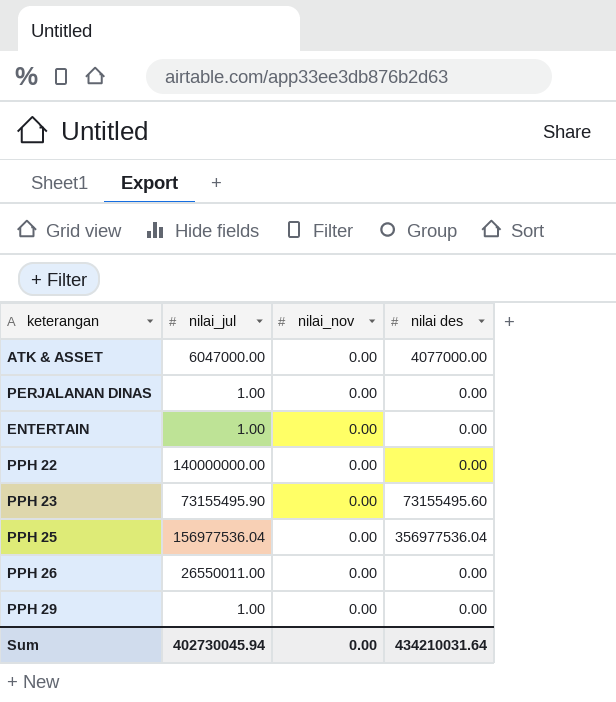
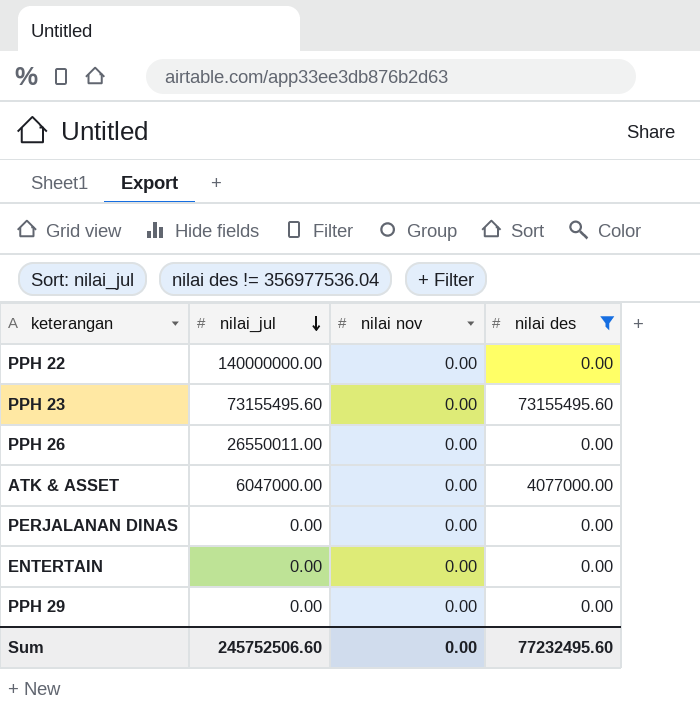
filter: none -> nilai des != 356977536.04
row order: none -> nilai_jul descending
column name: nilai_nov -> nilai nov
PPH 23 | nilai_jul: 73155495.90 -> 73155495.60
PERJALANAN DINAS | nilai_jul: 1.00 -> 0.00
ENTERTAIN | nilai_jul: 1.00 -> 0.00
PPH 29 | nilai_jul: 1.00 -> 0.00
Sum | nilai_jul: 402730045.94 -> 245752506.60
Sum | nilai des: 434210031.64 -> 77232495.60

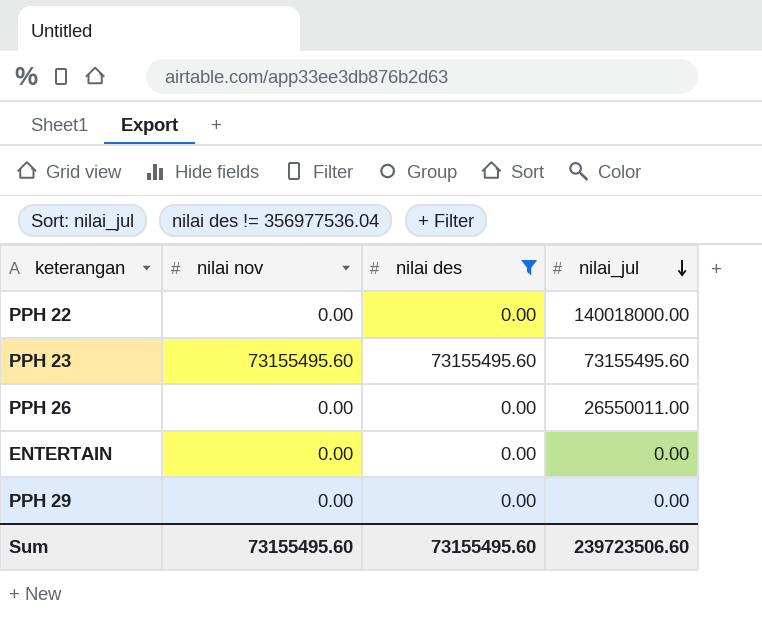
column nilai_jul | position: 2 -> 4
row ATK & ASSET: 6047000.00 | 0.00 | 4077000.00 -> none
row PERJALANAN DINAS: 0.00 | 0.00 | 0.00 -> none
PPH 22 | nilai_jul: 140000000.00 -> 140018000.00
PPH 23 | nilai nov: 0.00 -> 73155495.60
Sum | nilai nov: 0.00 -> 73155495.60
Sum | nilai des: 77232495.60 -> 73155495.60
Sum | nilai_jul: 245752506.60 -> 239723506.60

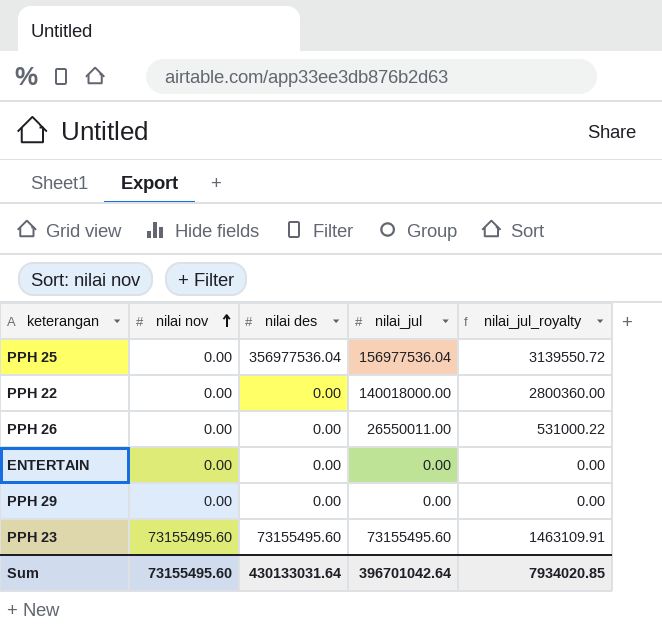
filter: nilai des != 356977536.04 -> none
row order: nilai_jul descending -> nilai nov ascending
column nilai_jul_royalty | formula: none -> [nilai_jul] * 0.02
Sum | nilai des: 73155495.60 -> 430133031.64
Sum | nilai_jul: 239723506.60 -> 396701042.64

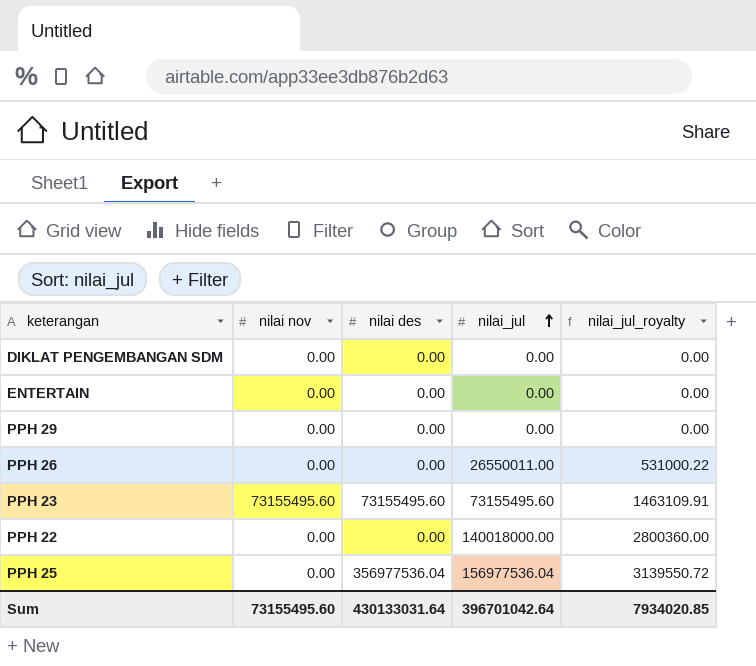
row order: nilai nov ascending -> nilai_jul ascending
row DIKLAT PENGEMBANGAN SDM: none -> 0.00 | 0.00 | 0.00 | 0.00

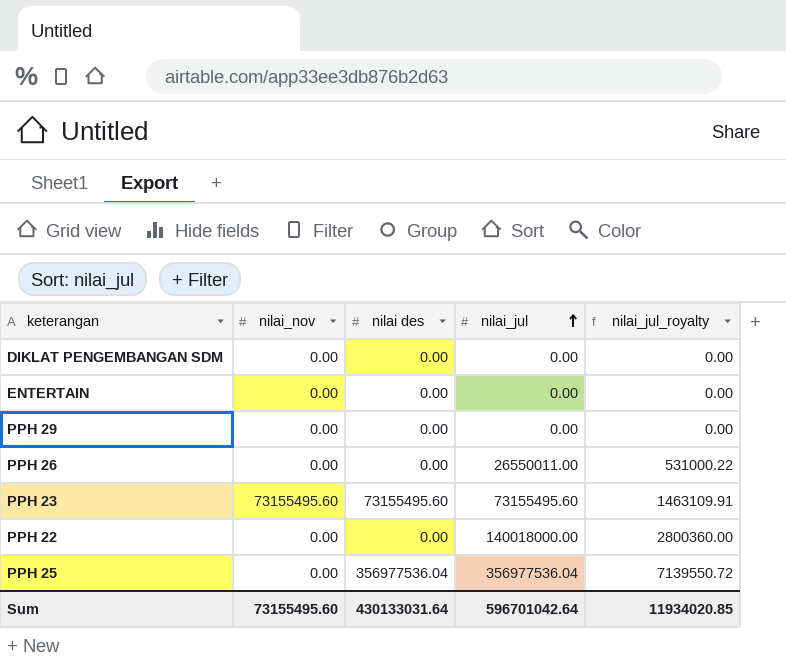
column name: nilai nov -> nilai_nov
PPH 25 | nilai_jul: 156977536.04 -> 356977536.04
PPH 25 | nilai_jul_royalty: 3139550.72 -> 7139550.72
Sum | nilai_jul: 396701042.64 -> 596701042.64
Sum | nilai_jul_royalty: 7934020.85 -> 11934020.85

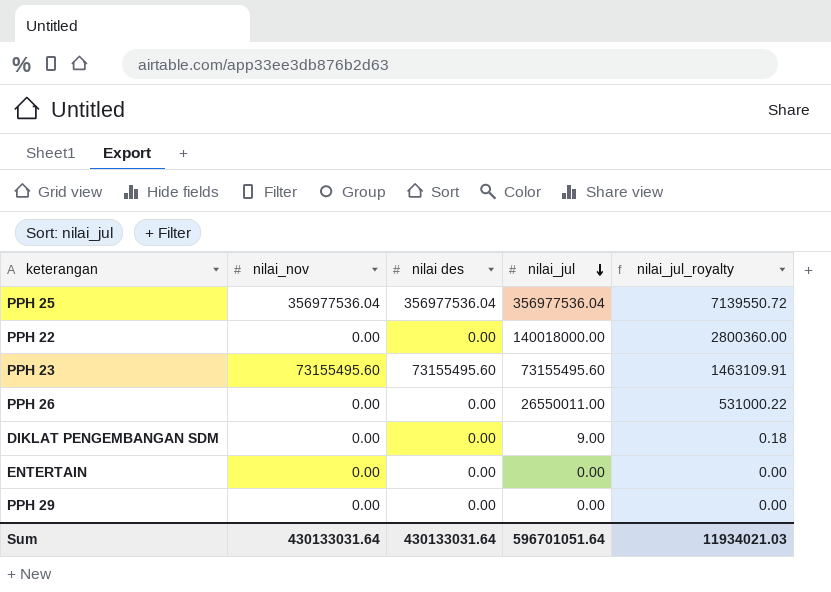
row order: nilai_jul ascending -> nilai_jul descending
PPH 25 | nilai_nov: 0.00 -> 356977536.04
DIKLAT PENGEMBANGAN SDM | nilai_jul: 0.00 -> 9.00
DIKLAT PENGEMBANGAN SDM | nilai_jul_royalty: 0.00 -> 0.18
Sum | nilai_nov: 73155495.60 -> 430133031.64
Sum | nilai_jul: 596701042.64 -> 596701051.64
Sum | nilai_jul_royalty: 11934020.85 -> 11934021.03

